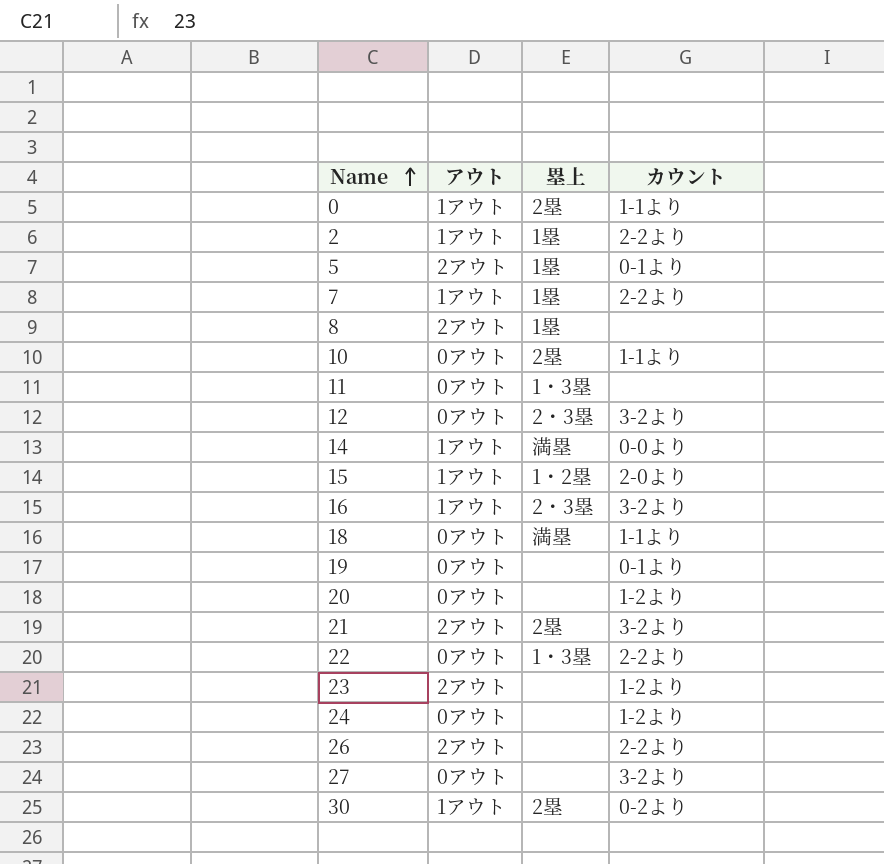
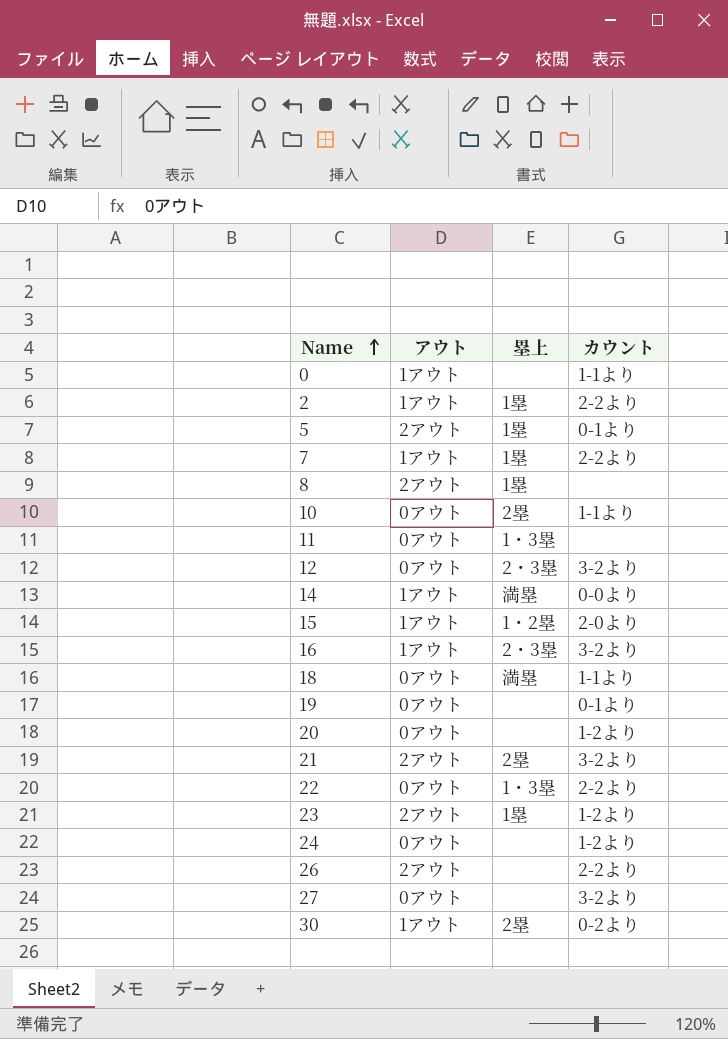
0 | 塁上: 2塁 -> none
23 | 塁上: none -> 1塁

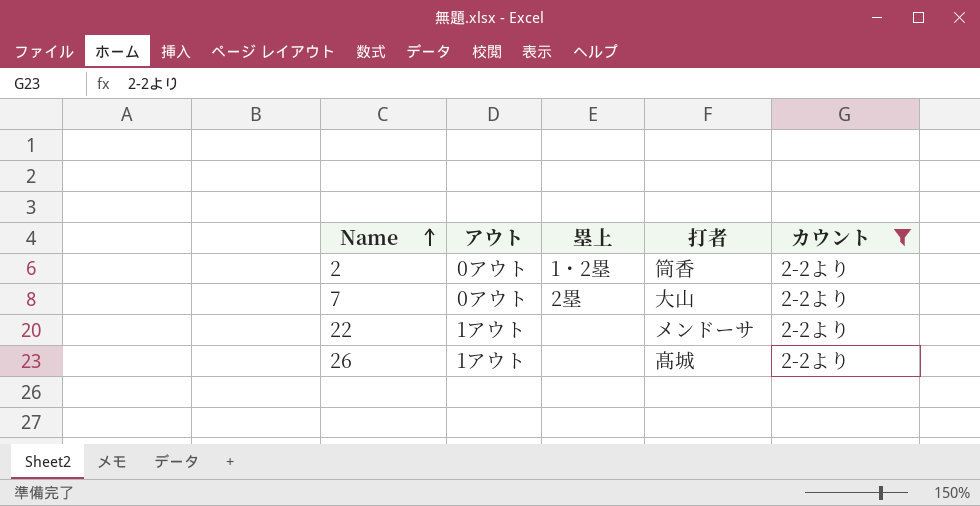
filter: none -> カウント = 2-2より
column 打者 | position: none -> 4
2 | アウト: 1アウト -> 0アウト
2 | 塁上: 1塁 -> 1・2塁
7 | アウト: 1アウト -> 0アウト
7 | 塁上: 1塁 -> 2塁
22 | アウト: 0アウト -> 1アウト
22 | 塁上: 1・3塁 -> none
26 | アウト: 2アウト -> 1アウト

